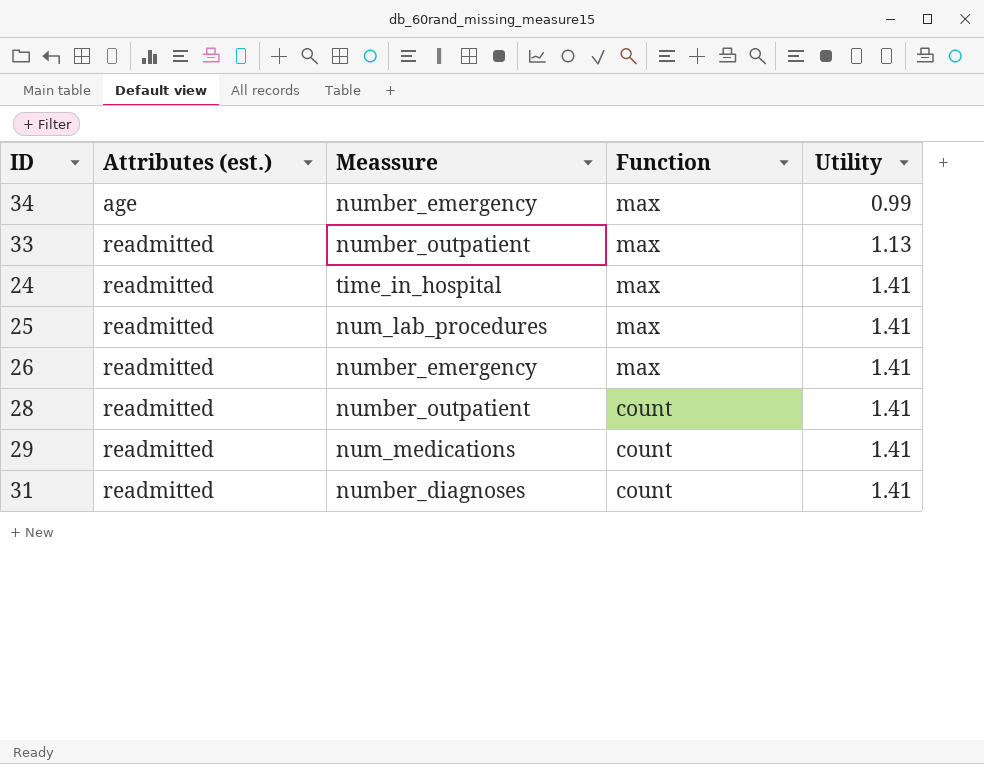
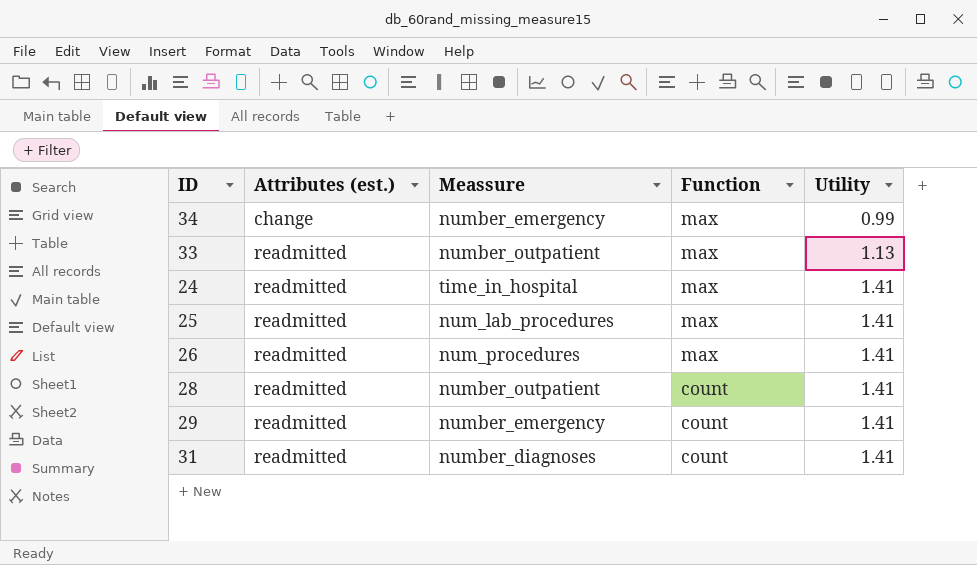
34 | Attributes (est.): age -> change
26 | Meassure: number_emergency -> num_procedures
29 | Meassure: num_medications -> number_emergency

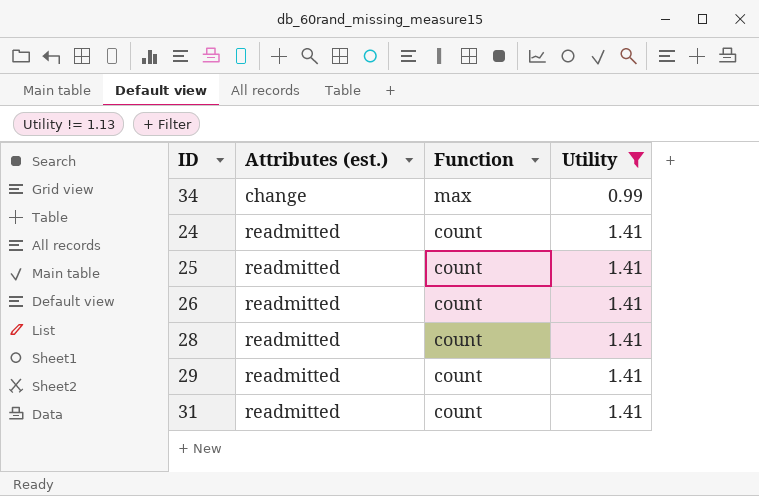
filter: none -> Utility != 1.13
column Meassure | position: 3 -> none
24 | Function: max -> count
25 | Function: max -> count
26 | Function: max -> count

